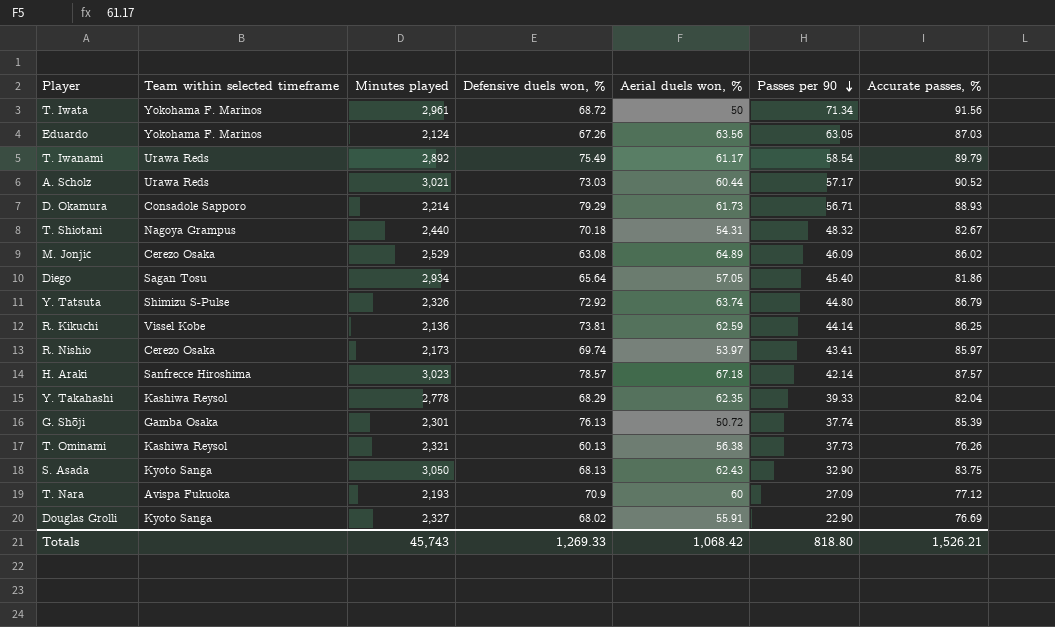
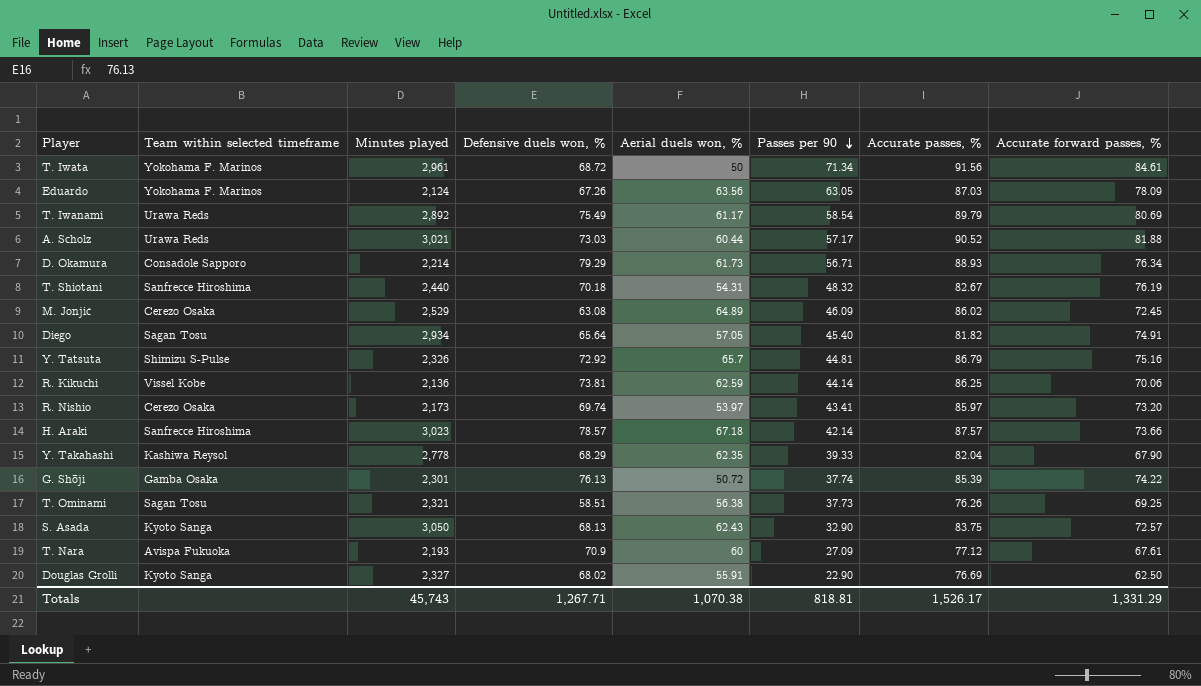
column Accurate forward passes, % | position: none -> 8
T. Shiotani | Team within selected timeframe: Nagoya Grampus -> Sanfrecce Hiroshima
Diego | Accurate passes, %: 81.86 -> 81.82
Y. Tatsuta | Aerial duels won, %: 63.74 -> 65.7
Y. Tatsuta | Passes per 90: 44.80 -> 44.81
T. Ominami | Team within selected timeframe: Kashiwa Reysol -> Sagan Tosu
T. Ominami | Defensive duels won, %: 60.13 -> 58.51
Totals | Defensive duels won, %: 1,269.33 -> 1,267.71
Totals | Aerial duels won, %: 1,068.42 -> 1,070.38
Totals | Passes per 90: 818.80 -> 818.81
Totals | Accurate passes, %: 1,526.21 -> 1,526.17

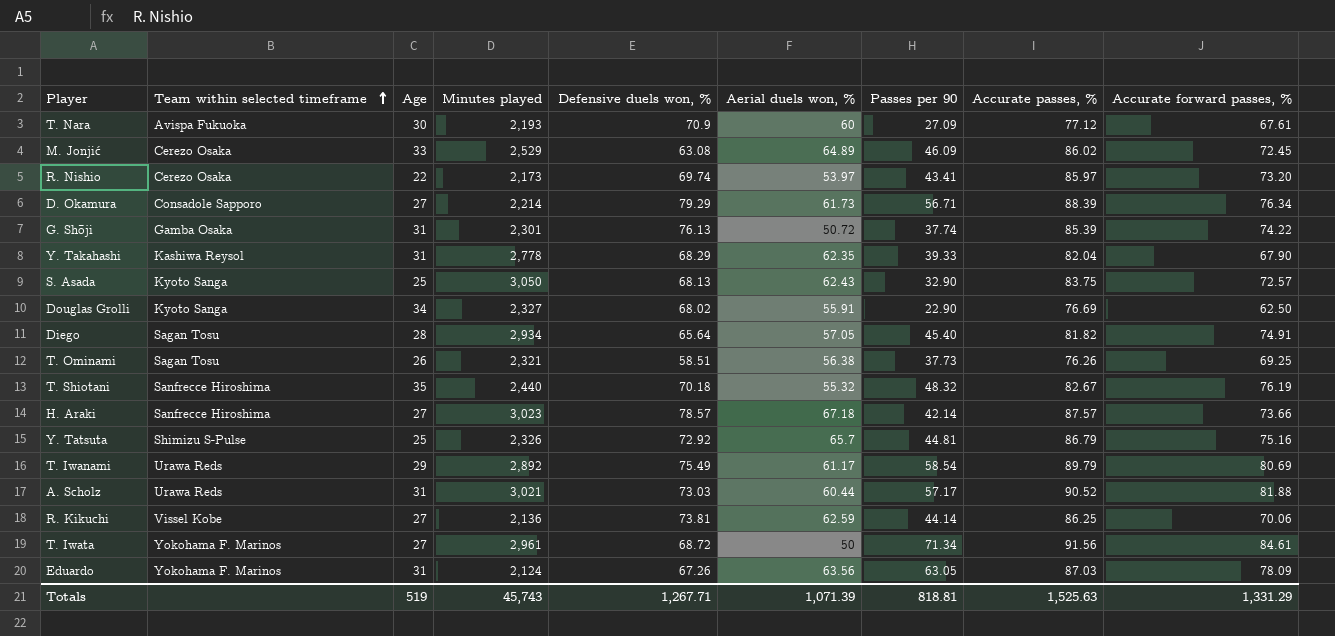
row order: Passes per 90 descending -> Team within selected timeframe ascending
column Age | position: none -> 3
D. Okamura | Accurate passes, %: 88.93 -> 88.39
T. Shiotani | Aerial duels won, %: 54.31 -> 55.32
Totals | Aerial duels won, %: 1,070.38 -> 1,071.39
Totals | Accurate passes, %: 1,526.17 -> 1,525.63

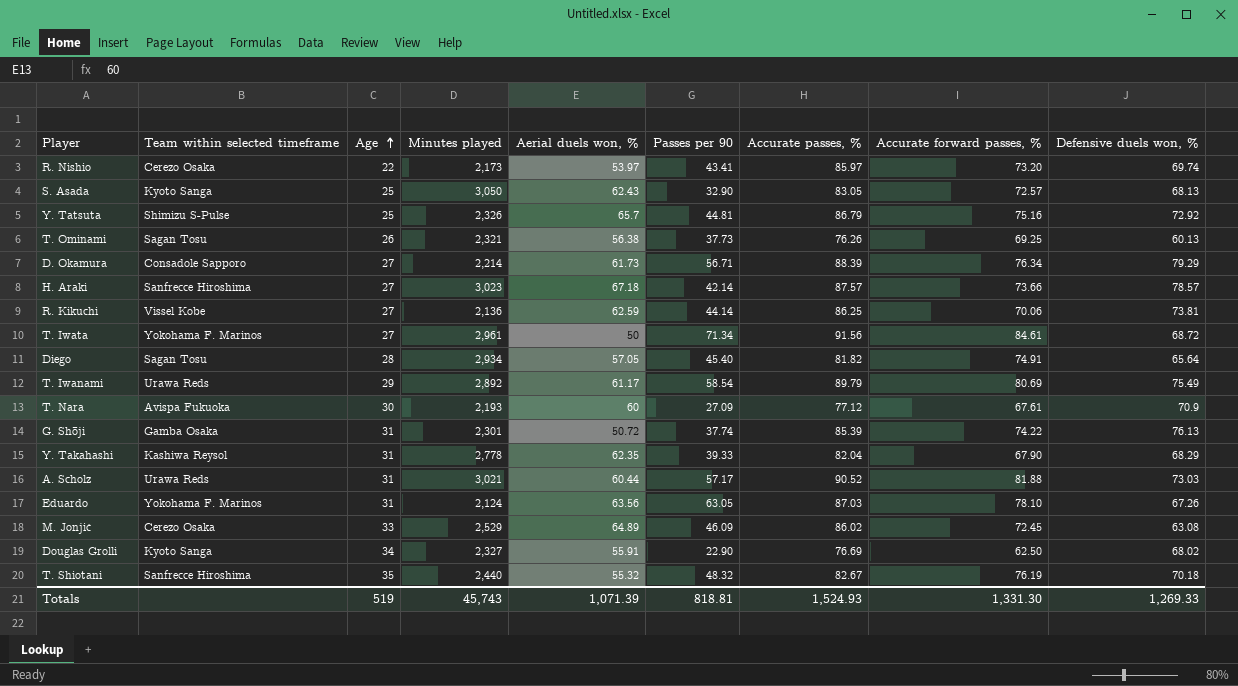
row order: Team within selected timeframe ascending -> Age ascending
column Defensive duels won, % | position: 5 -> 9
S. Asada | Accurate passes, %: 83.75 -> 83.05
T. Ominami | Defensive duels won, %: 58.51 -> 60.13
Eduardo | Accurate forward passes, %: 78.09 -> 78.10
Totals | Accurate passes, %: 1,525.63 -> 1,524.93
Totals | Accurate forward passes, %: 1,331.29 -> 1,331.30
Totals | Defensive duels won, %: 1,267.71 -> 1,269.33

